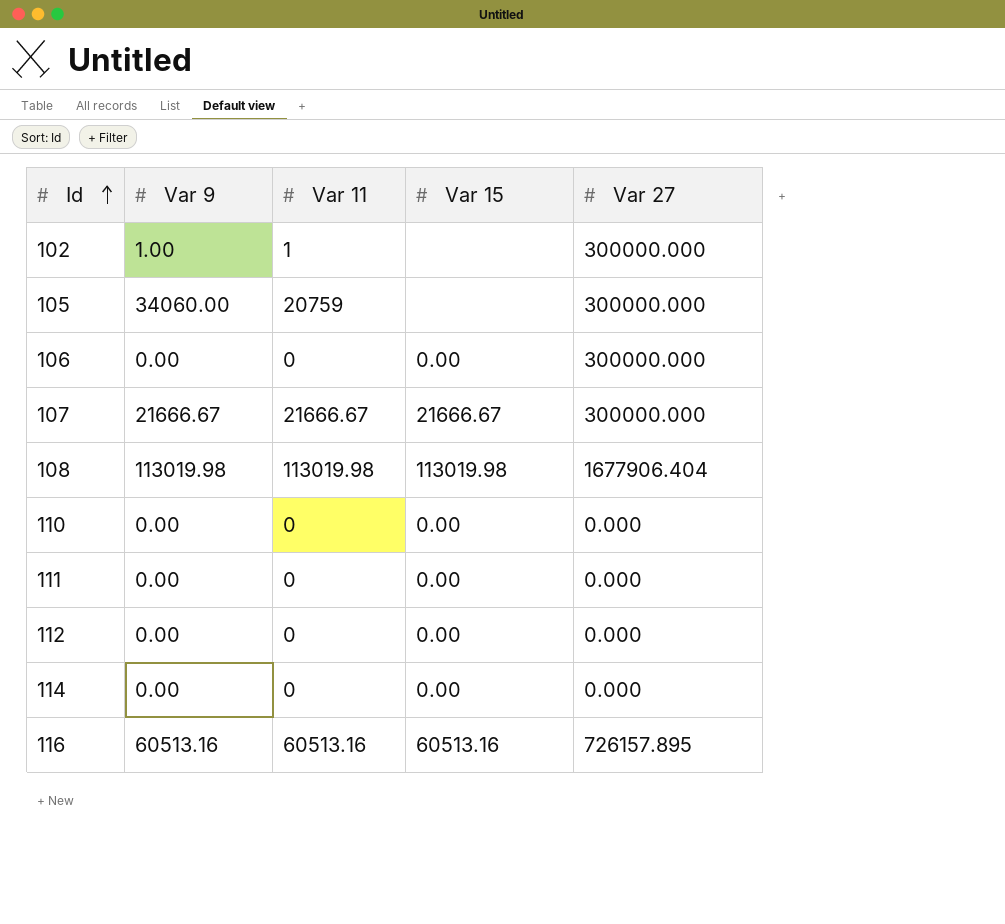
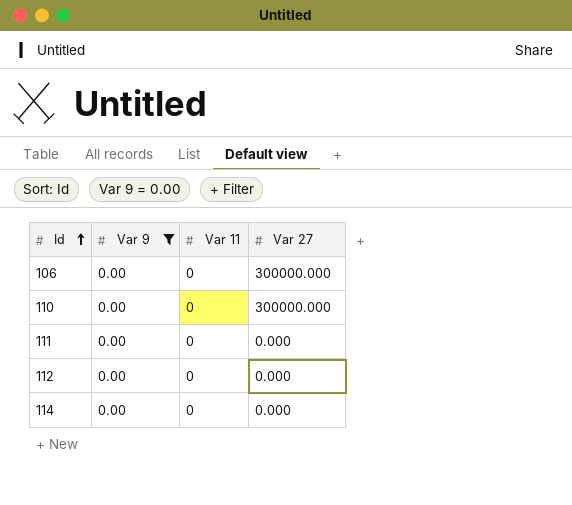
filter: none -> Var 9 = 0.00
column Var 15 | position: 4 -> none
110 | Var 27: 0.000 -> 300000.000

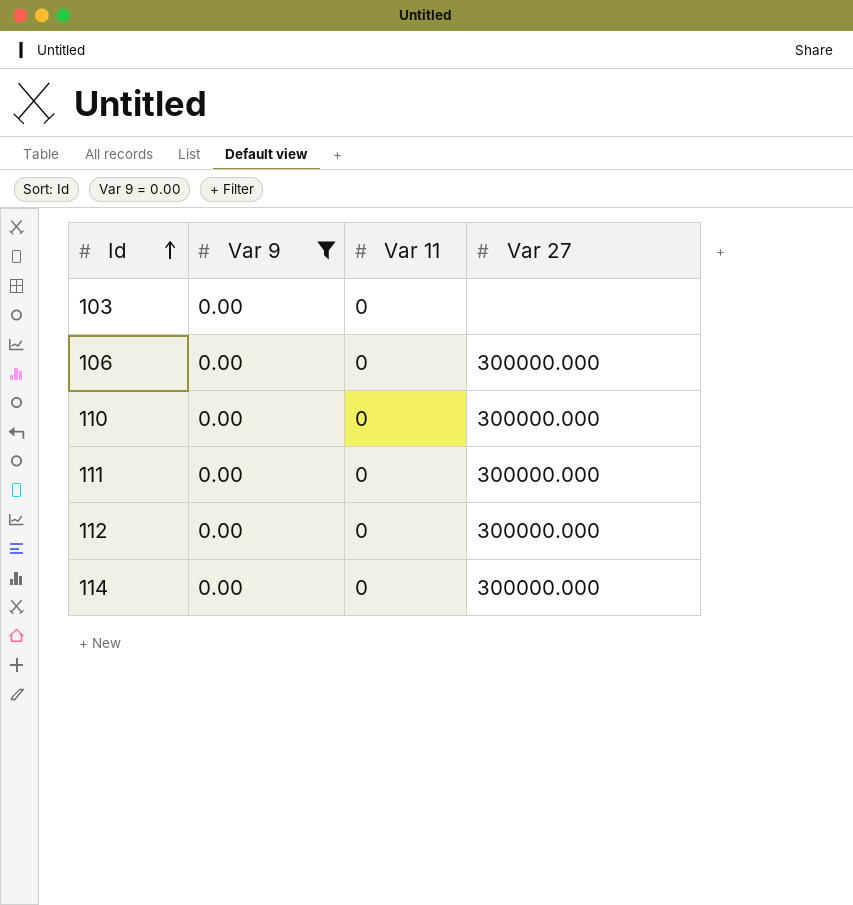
row 103: none -> 0.00 | 0 | none
111 | Var 27: 0.000 -> 300000.000
112 | Var 27: 0.000 -> 300000.000
114 | Var 27: 0.000 -> 300000.000

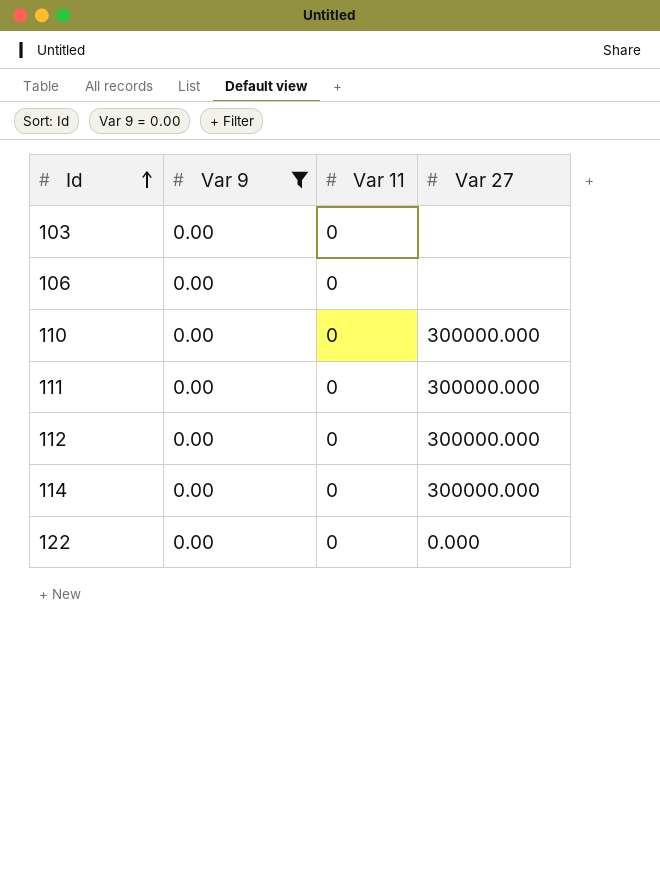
106 | Var 27: 300000.000 -> none
row 122: none -> 0.00 | 0 | 0.000

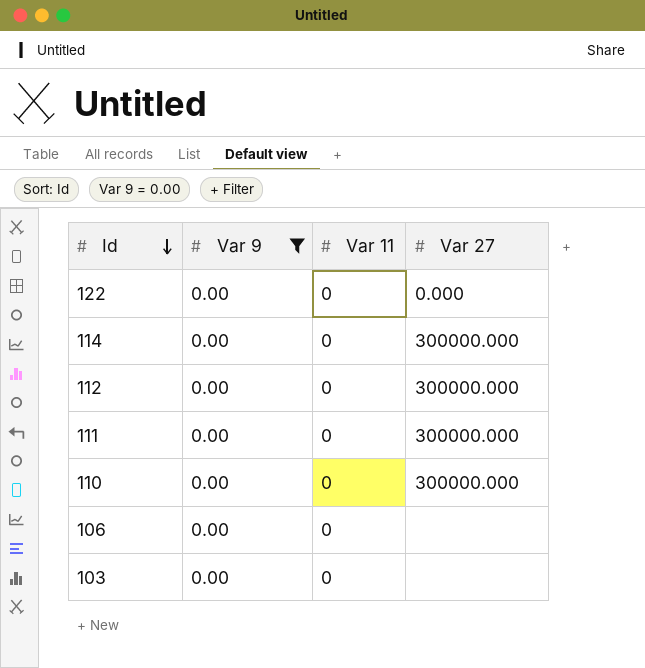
row order: Id ascending -> Id descending

